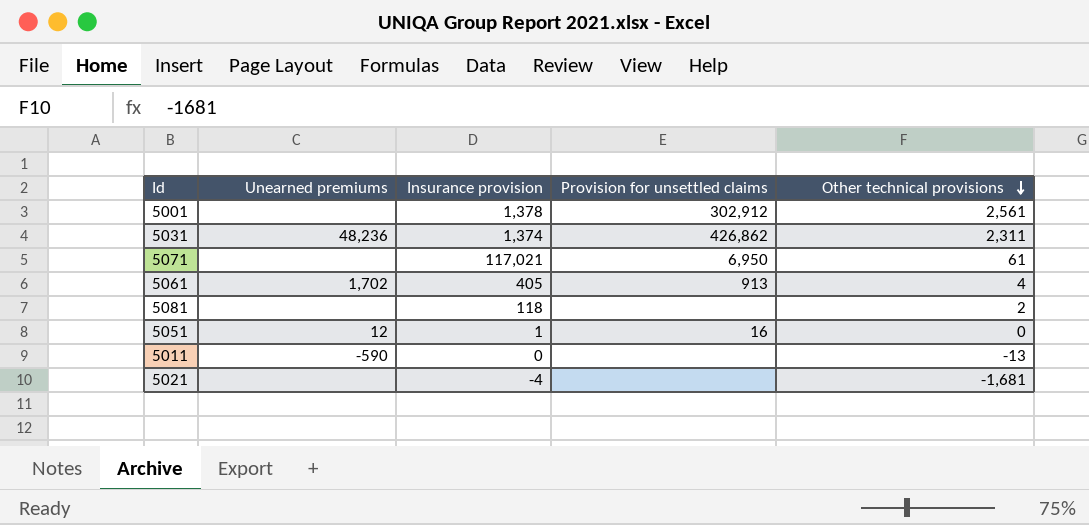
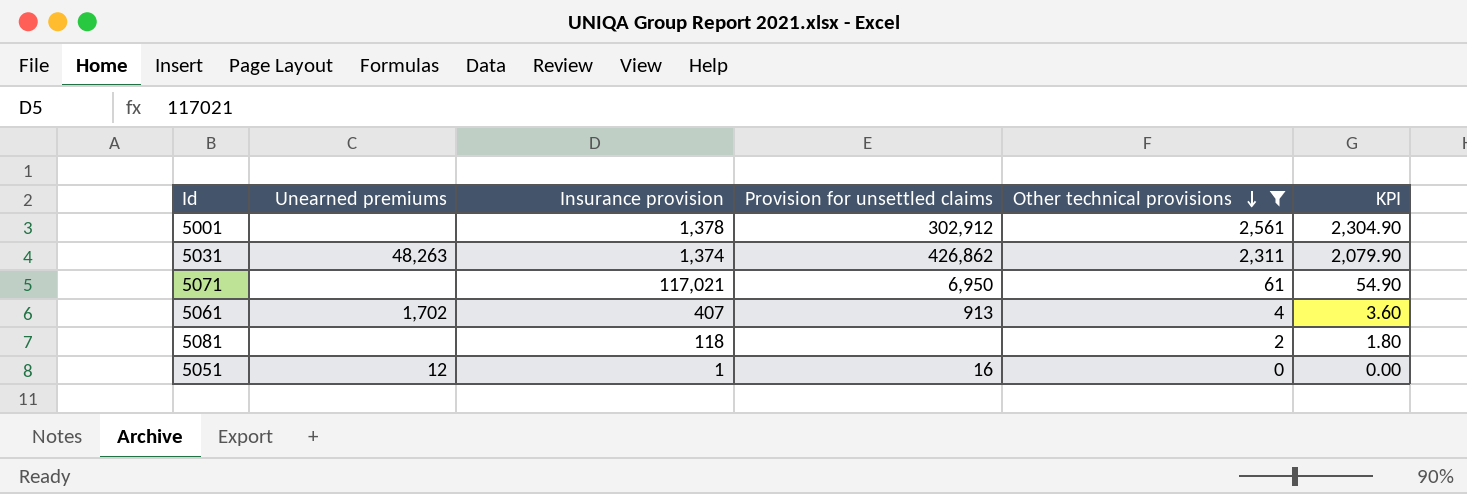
filter: none -> Other technical provisions >= 0
column KPI | formula: none -> [Other technical provisions] * 0.9
5031 | Unearned premiums: 48,236 -> 48,263
5061 | Insurance provision: 405 -> 407

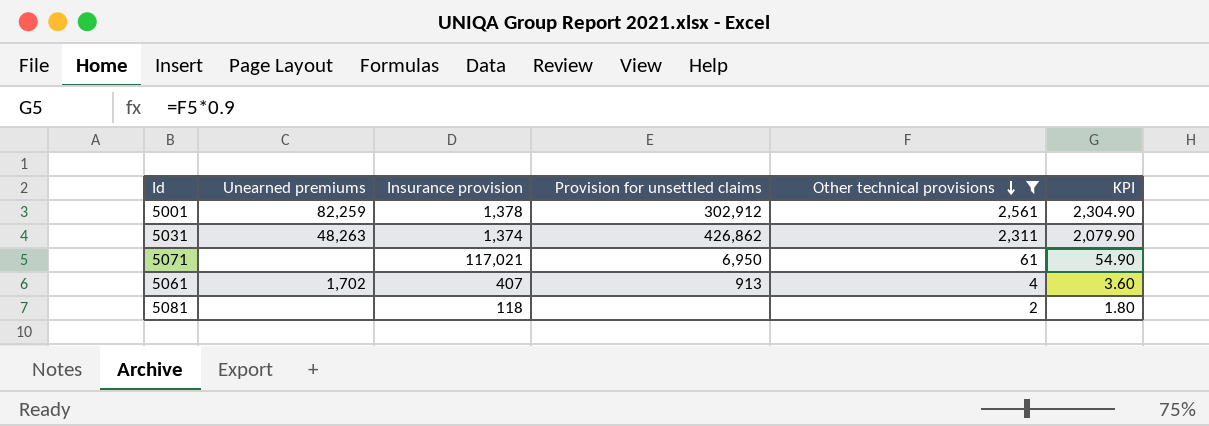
row 5051: 12 | 1 | 16 | 0 | 0.00 -> none
5001 | Unearned premiums: none -> 82,259

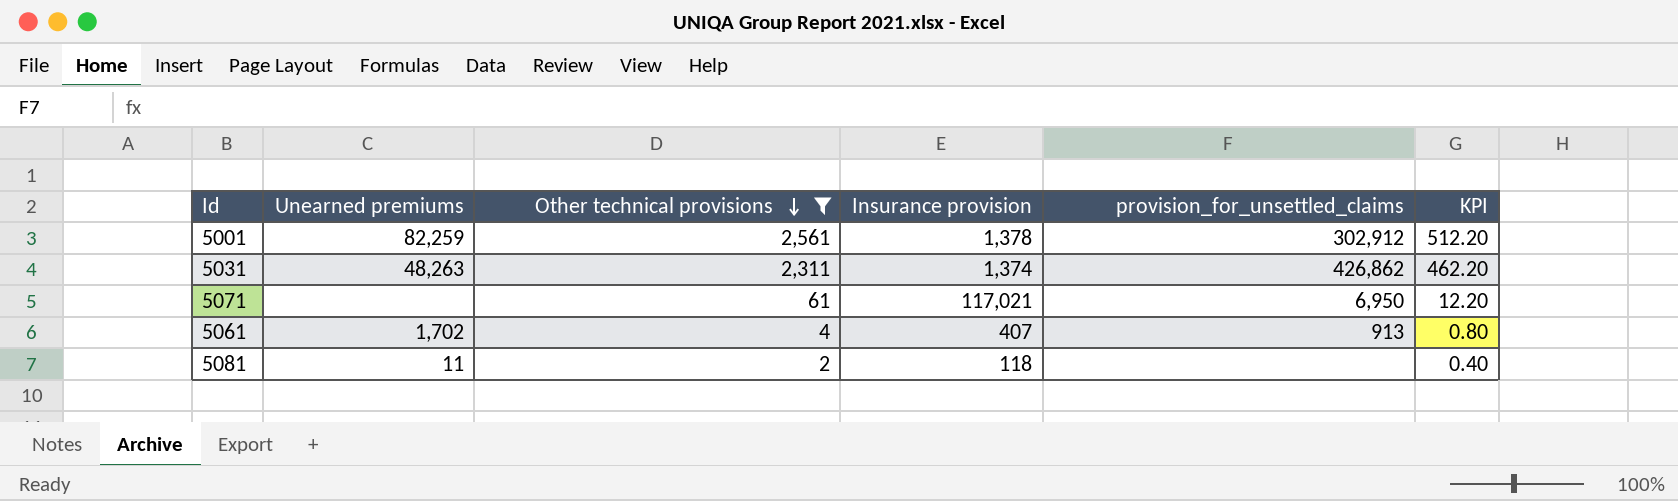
column Other technical provisions | position: 5 -> 3
column name: Provision for unsettled claims -> provision_for_unsettled_claims
column KPI | formula: [Other technical provisions] * 0.9 -> [Other technical provisions] * 0.2
5081 | Unearned premiums: none -> 11

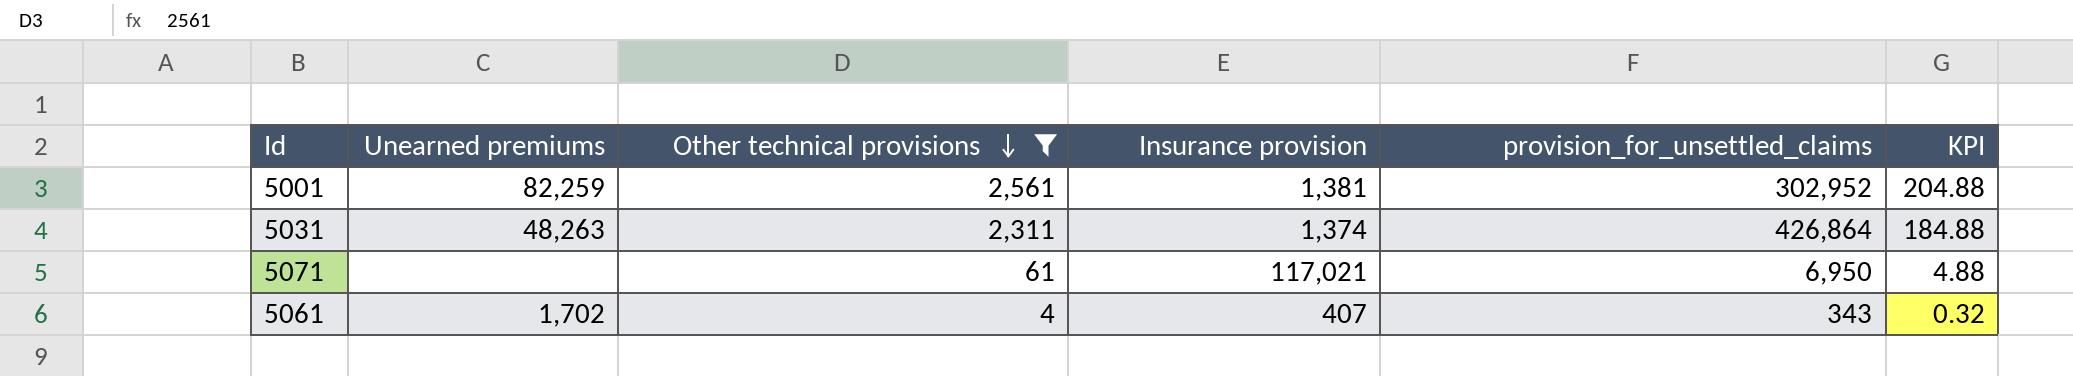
column KPI | formula: [Other technical provisions] * 0.2 -> [Other technical provisions] * 0.08
row 5081: 11 | 2 | 118 | none | 0.40 -> none
5001 | Insurance provision: 1,378 -> 1,381
5001 | provision_for_unsettled_claims: 302,912 -> 302,952
5031 | provision_for_unsettled_claims: 426,862 -> 426,864
5061 | provision_for_unsettled_claims: 913 -> 343

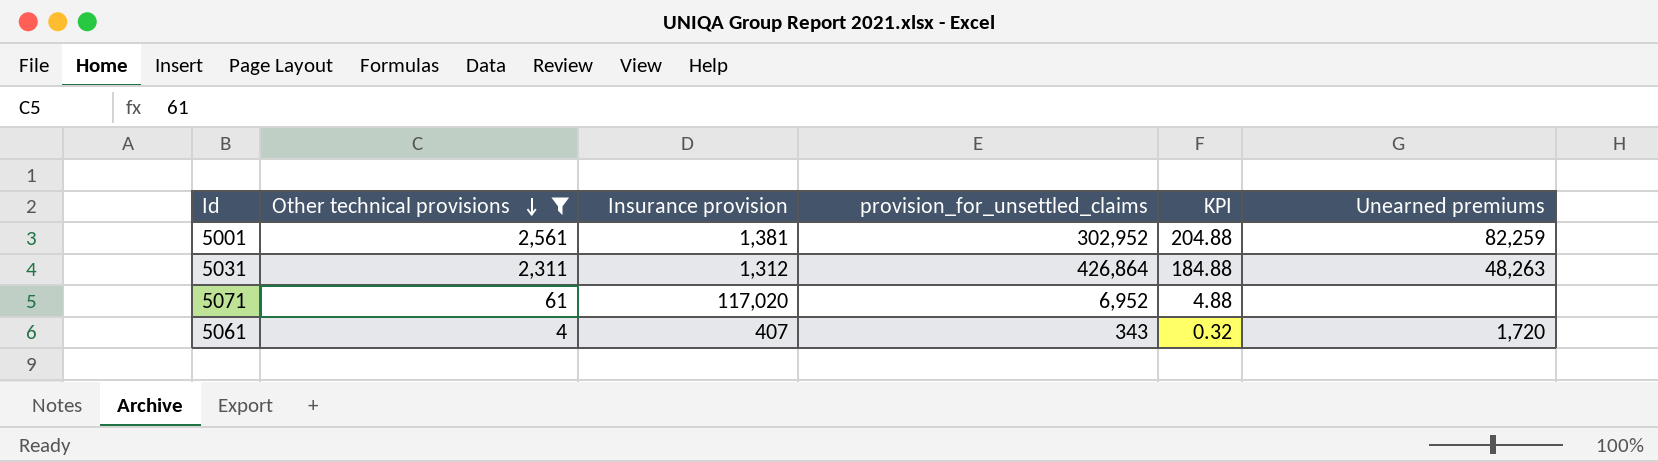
column Unearned premiums | position: 2 -> 6
5031 | Insurance provision: 1,374 -> 1,312
5071 | Insurance provision: 117,021 -> 117,020
5071 | provision_for_unsettled_claims: 6,950 -> 6,952
5061 | Unearned premiums: 1,702 -> 1,720

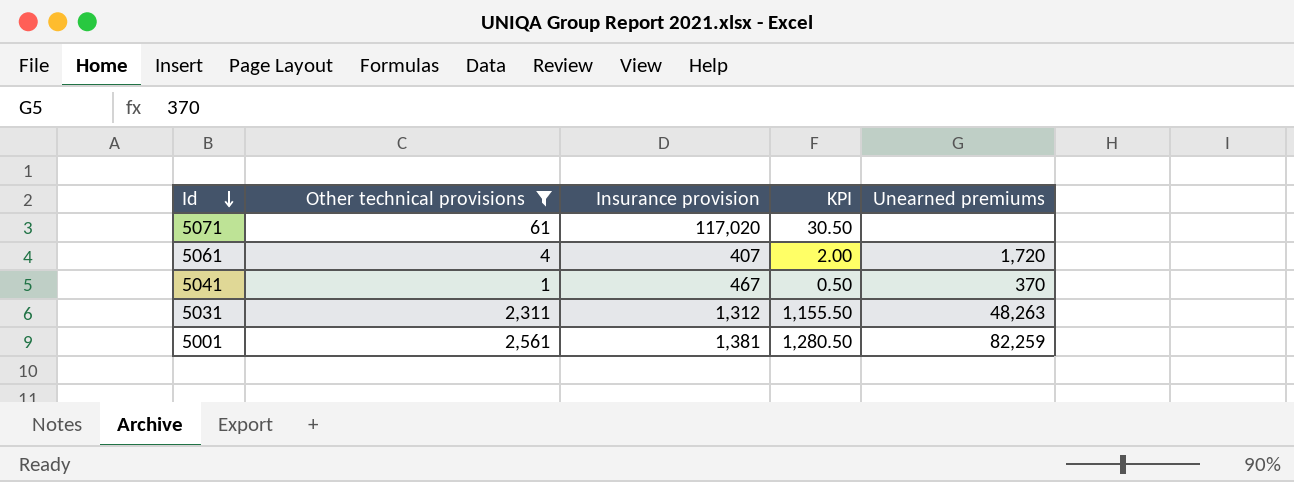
row order: Other technical provisions descending -> Id descending
column provision_for_unsettled_claims | position: 4 -> none
column KPI | formula: [Other technical provisions] * 0.08 -> [Other technical provisions] * 0.5
row 5041: none -> 1 | 467 | 0.50 | 370

